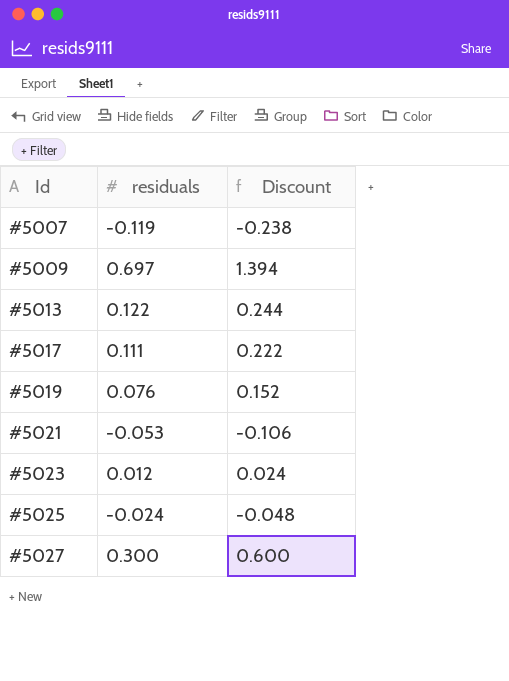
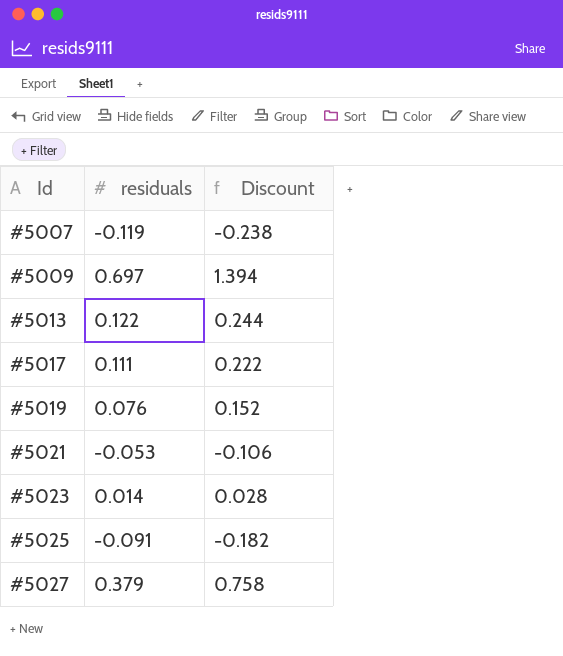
#5023 | residuals: 0.012 -> 0.014
#5023 | Discount: 0.024 -> 0.028
#5025 | residuals: -0.024 -> -0.091
#5025 | Discount: -0.048 -> -0.182
#5027 | residuals: 0.300 -> 0.379
#5027 | Discount: 0.600 -> 0.758

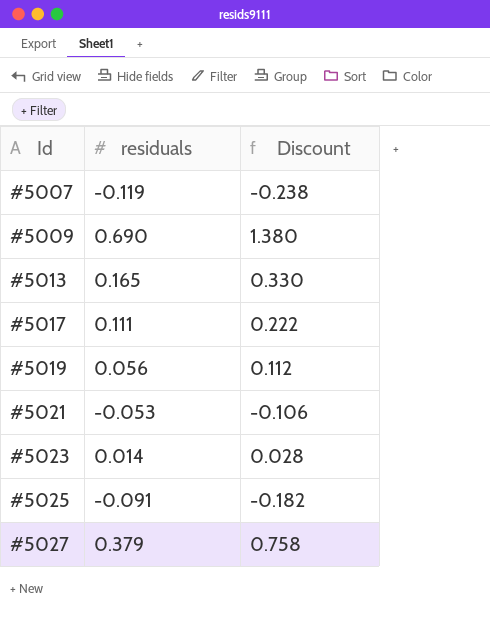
#5009 | residuals: 0.697 -> 0.690
#5009 | Discount: 1.394 -> 1.380
#5013 | residuals: 0.122 -> 0.165
#5013 | Discount: 0.244 -> 0.330
#5019 | residuals: 0.076 -> 0.056
#5019 | Discount: 0.152 -> 0.112

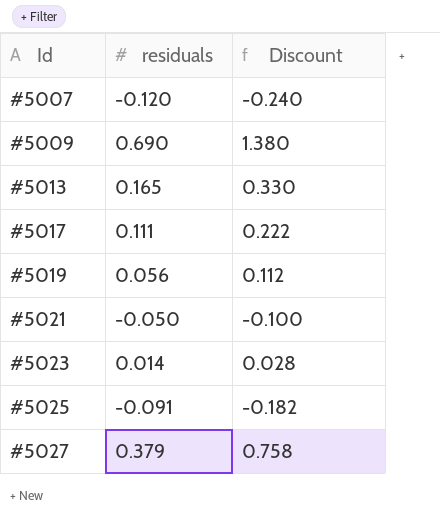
#5007 | residuals: -0.119 -> -0.120
#5007 | Discount: -0.238 -> -0.240
#5021 | residuals: -0.053 -> -0.050
#5021 | Discount: -0.106 -> -0.100

